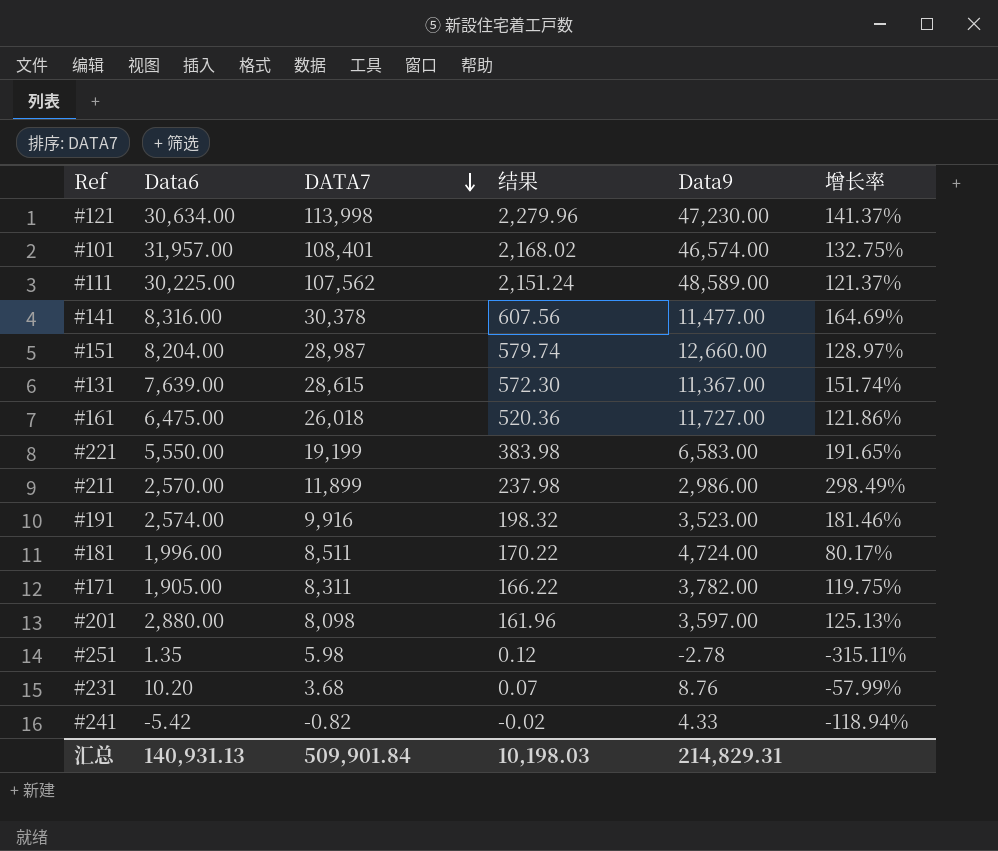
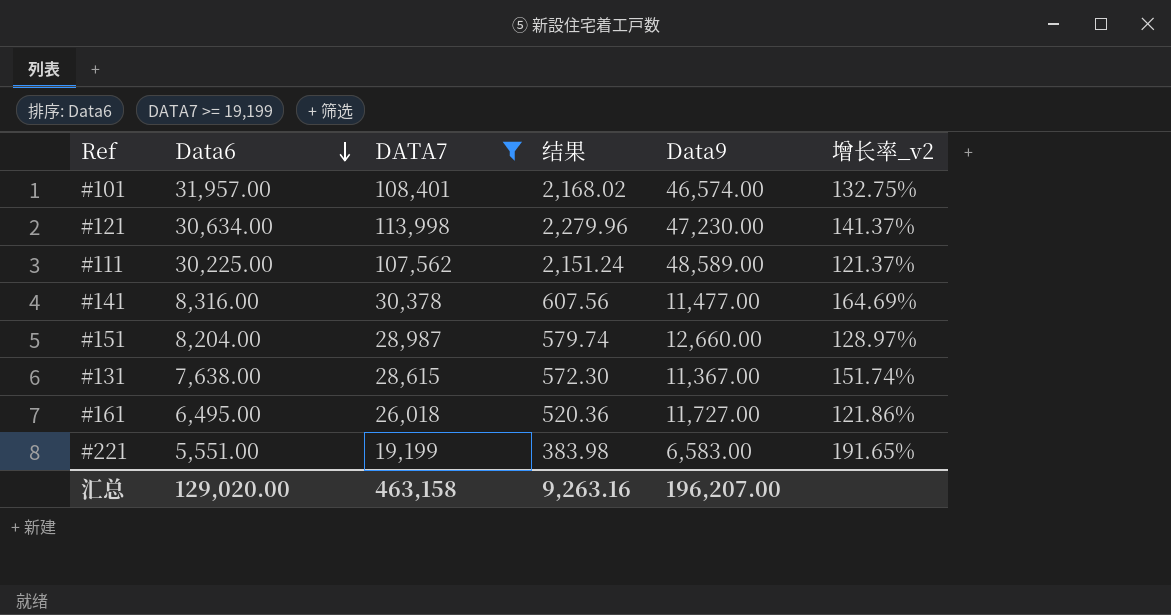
filter: none -> DATA7 >= 19,199
row order: DATA7 descending -> Data6 descending
column name: 增长率 -> 增长率_v2
#131 | Data6: 7,639.00 -> 7,638.00
#161 | Data6: 6,475.00 -> 6,495.00
#221 | Data6: 5,550.00 -> 5,551.00
汇总 | Data6: 140,931.13 -> 129,020.00
汇总 | DATA7: 509,901.84 -> 463,158
汇总 | 结果: 10,198.03 -> 9,263.16
汇总 | Data9: 214,829.31 -> 196,207.00

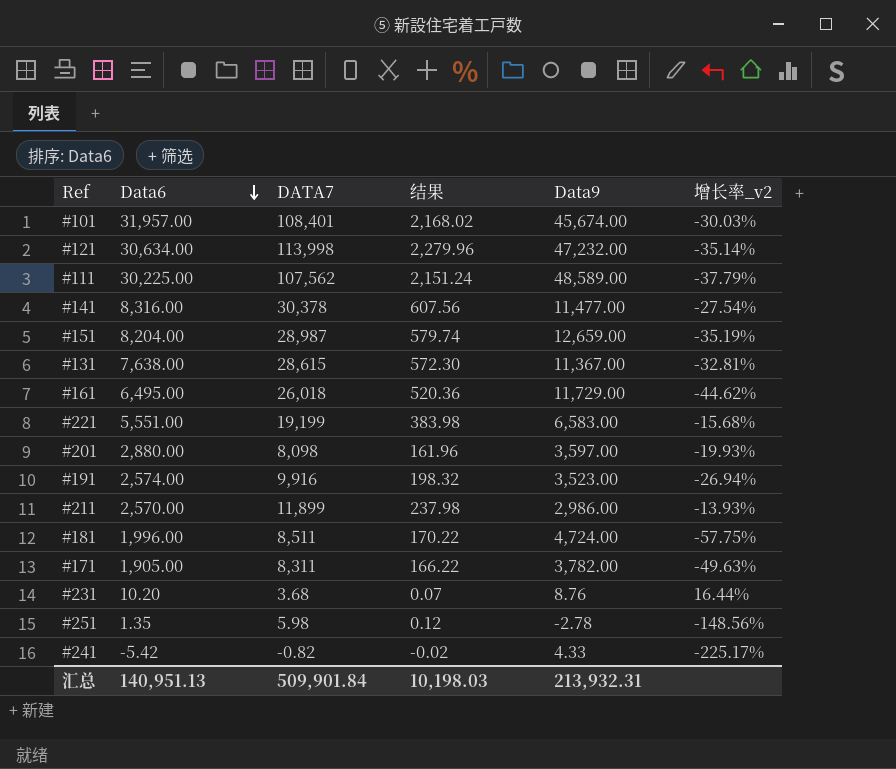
filter: DATA7 >= 19,199 -> none
column 增长率_v2 | formula: ([DATA7] - [Data9]) / [Data9] -> ([Data6] - [Data9]) / [Data9]
#101 | Data9: 46,574.00 -> 45,674.00
#121 | Data9: 47,230.00 -> 47,232.00
#151 | Data9: 12,660.00 -> 12,659.00
#161 | Data9: 11,727.00 -> 11,729.00
汇总 | Data6: 129,020.00 -> 140,951.13
汇总 | DATA7: 463,158 -> 509,901.84
汇总 | 结果: 9,263.16 -> 10,198.03
汇总 | Data9: 196,207.00 -> 213,932.31

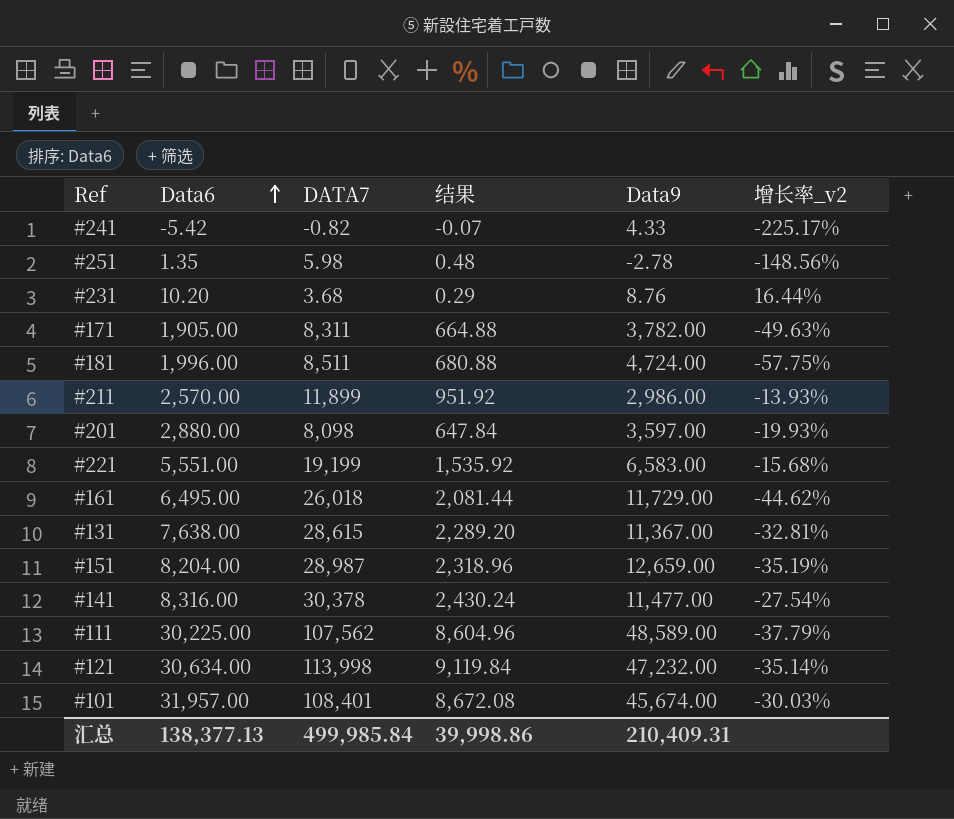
row order: Data6 descending -> Data6 ascending
column 结果 | formula: [DATA7] * 0.02 -> [DATA7] * 0.08
row #191: 2,574.00 | 9,916 | 198.32 | 3,523.00 | -26.94% -> none
汇总 | Data6: 140,951.13 -> 138,377.13
汇总 | DATA7: 509,901.84 -> 499,985.84
汇总 | 结果: 10,198.03 -> 39,998.86
汇总 | Data9: 213,932.31 -> 210,409.31

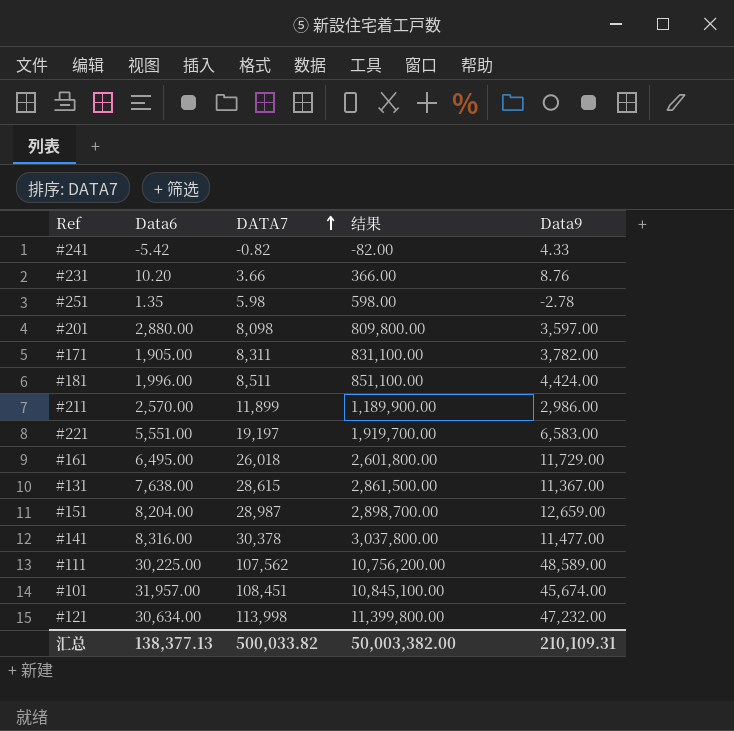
row order: Data6 ascending -> DATA7 ascending
column 增长率_v2 | formula: ([Data6] - [Data9]) / [Data9] -> none
column 结果 | formula: [DATA7] * 0.08 -> [DATA7] * 100
#231 | DATA7: 3.68 -> 3.66
#181 | Data9: 4,724.00 -> 4,424.00
#221 | DATA7: 19,199 -> 19,197
#101 | DATA7: 108,401 -> 108,451
汇总 | DATA7: 499,985.84 -> 500,033.82
汇总 | 结果: 39,998.86 -> 50,003,382.00
汇总 | Data9: 210,409.31 -> 210,109.31

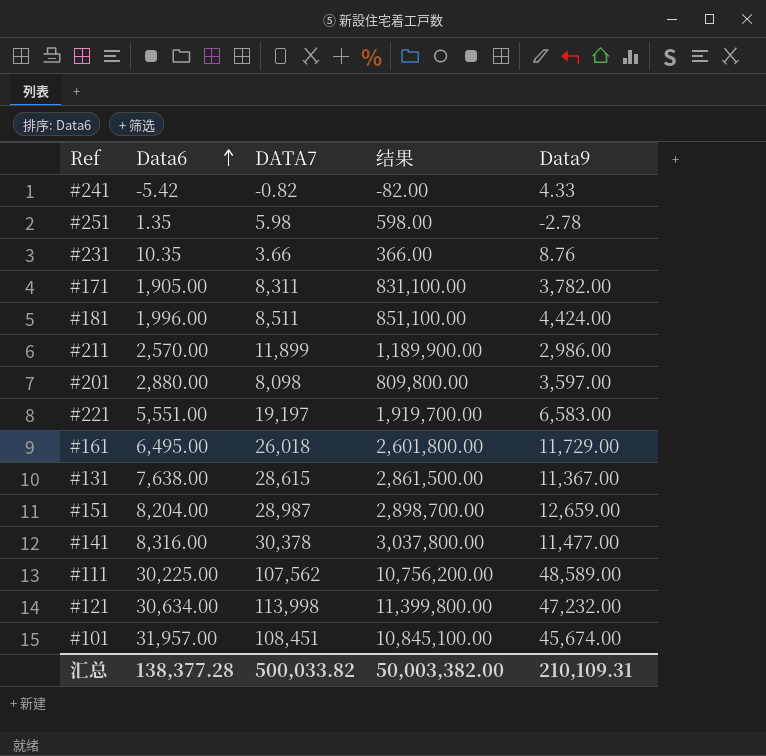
row order: DATA7 ascending -> Data6 ascending
#231 | Data6: 10.20 -> 10.35
汇总 | Data6: 138,377.13 -> 138,377.28

